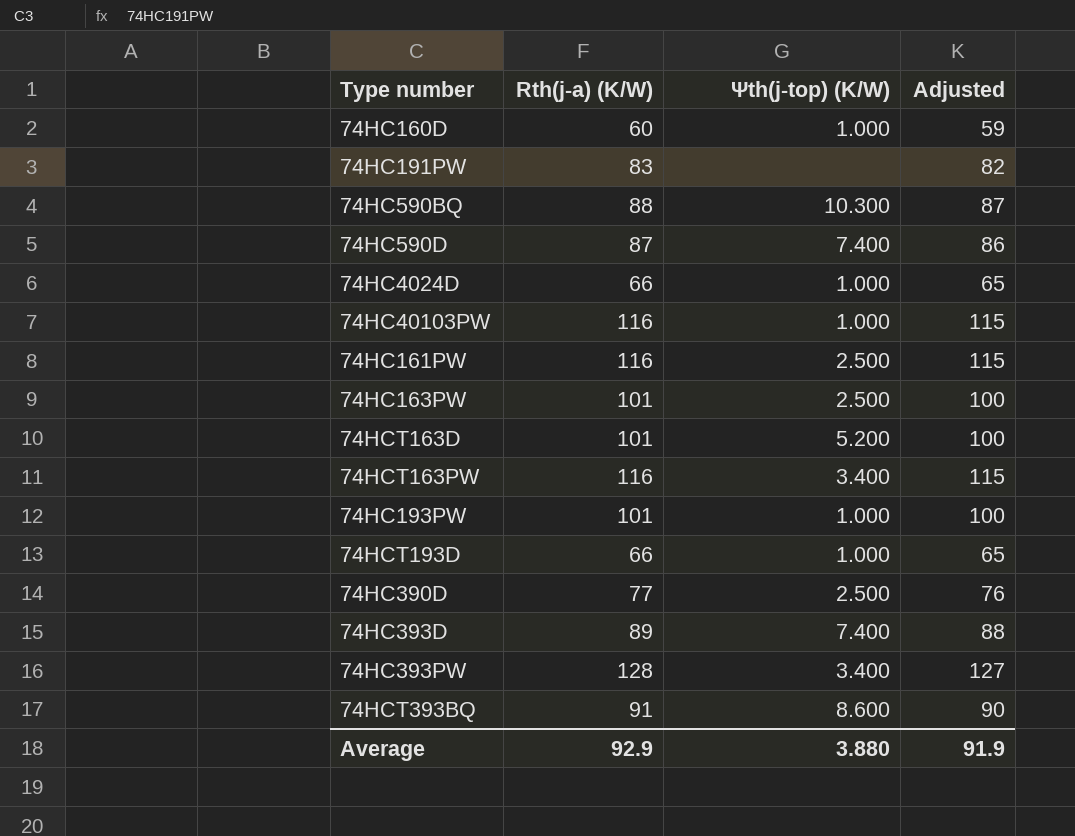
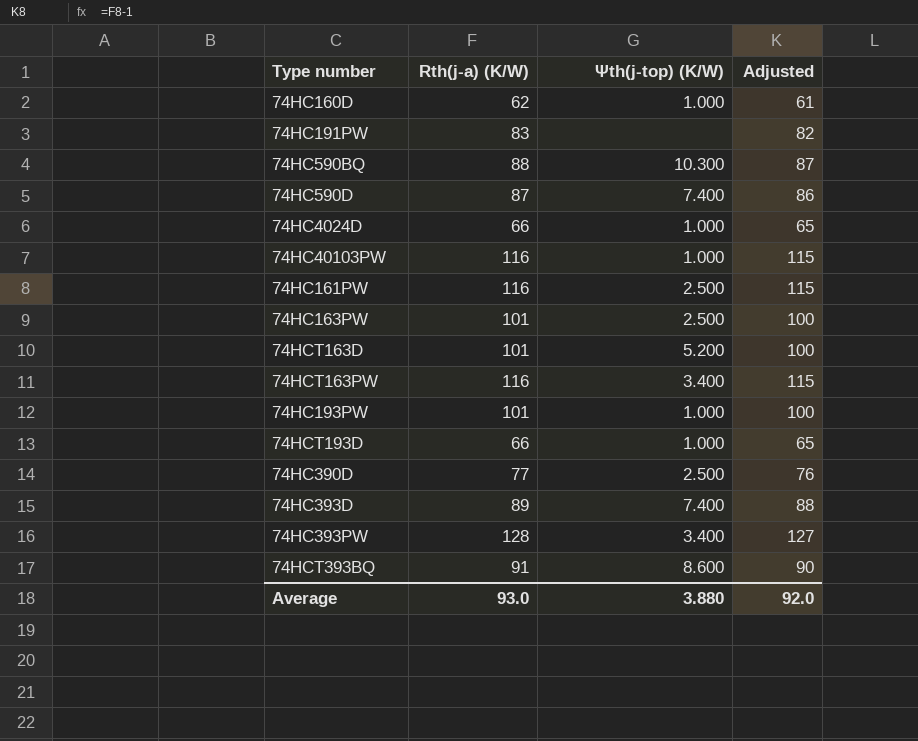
74HC160D | Rth(j-a) (K/W): 60 -> 62
74HC160D | Adjusted: 59 -> 61
Average | Rth(j-a) (K/W): 92.9 -> 93.0
Average | Adjusted: 91.9 -> 92.0

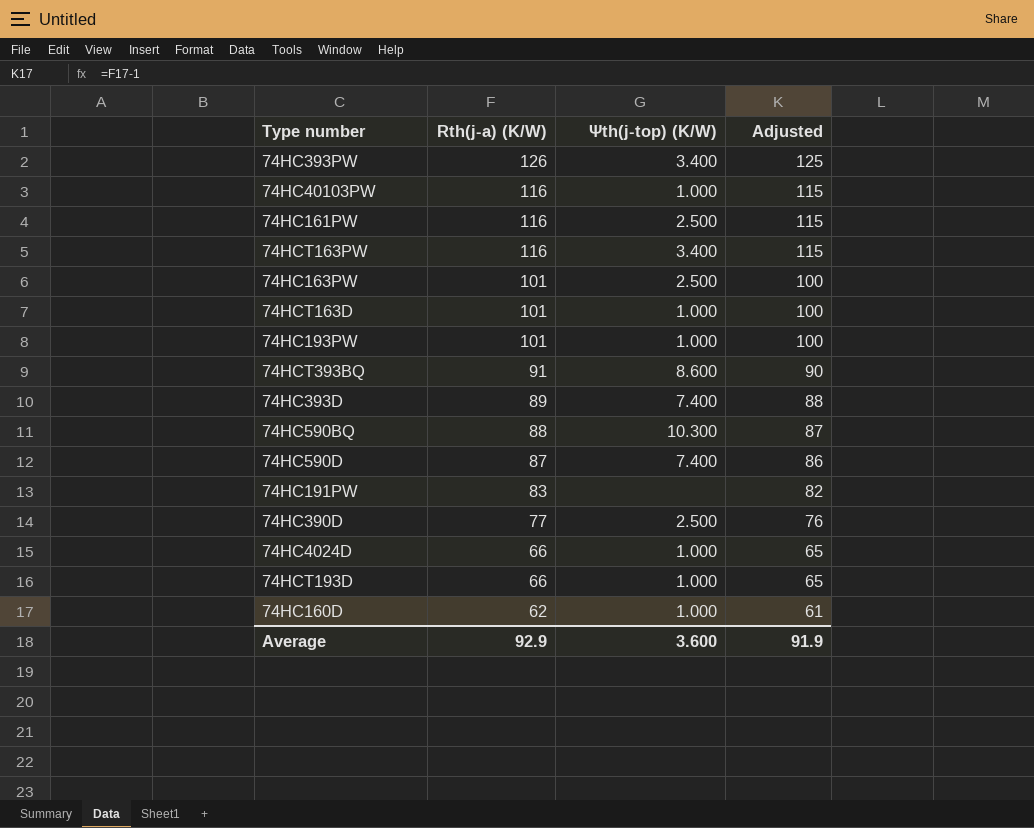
row order: none -> Rth(j-a) (K/W) descending
74HC393PW | Rth(j-a) (K/W): 128 -> 126
74HC393PW | Adjusted: 127 -> 125
74HCT163D | Ψth(j-top) (K/W): 5.200 -> 1.000
Average | Rth(j-a) (K/W): 93.0 -> 92.9
Average | Ψth(j-top) (K/W): 3.880 -> 3.600
Average | Adjusted: 92.0 -> 91.9

